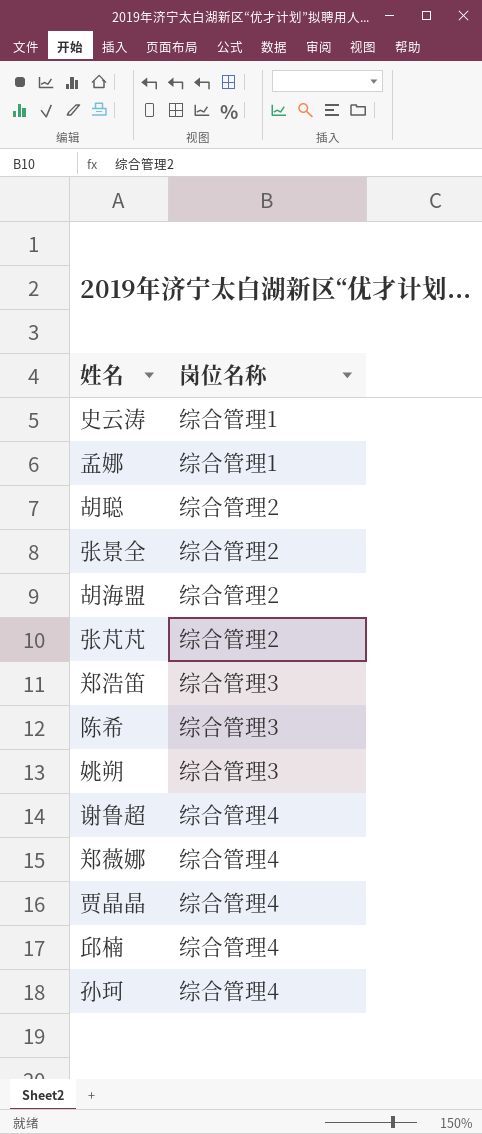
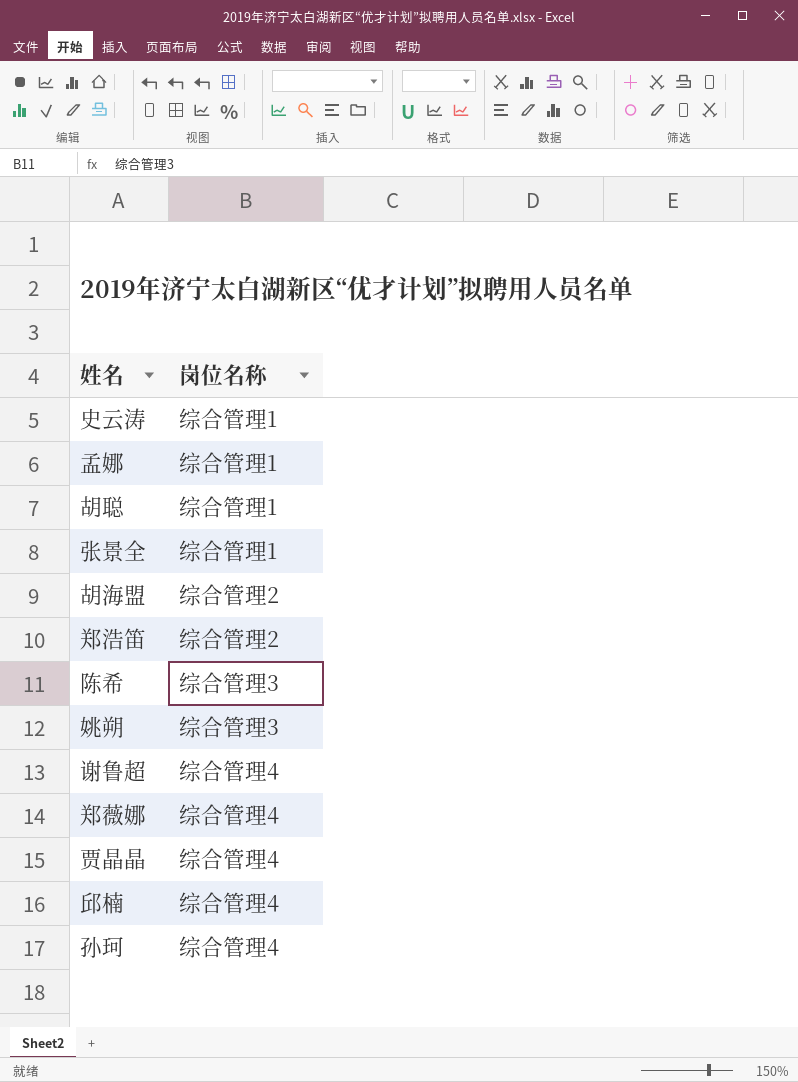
row 张芃芃: 综合管理2 -> none
胡聪 | 岗位名称: 综合管理2 -> 综合管理1
张景全 | 岗位名称: 综合管理2 -> 综合管理1
郑浩笛 | 岗位名称: 综合管理3 -> 综合管理2

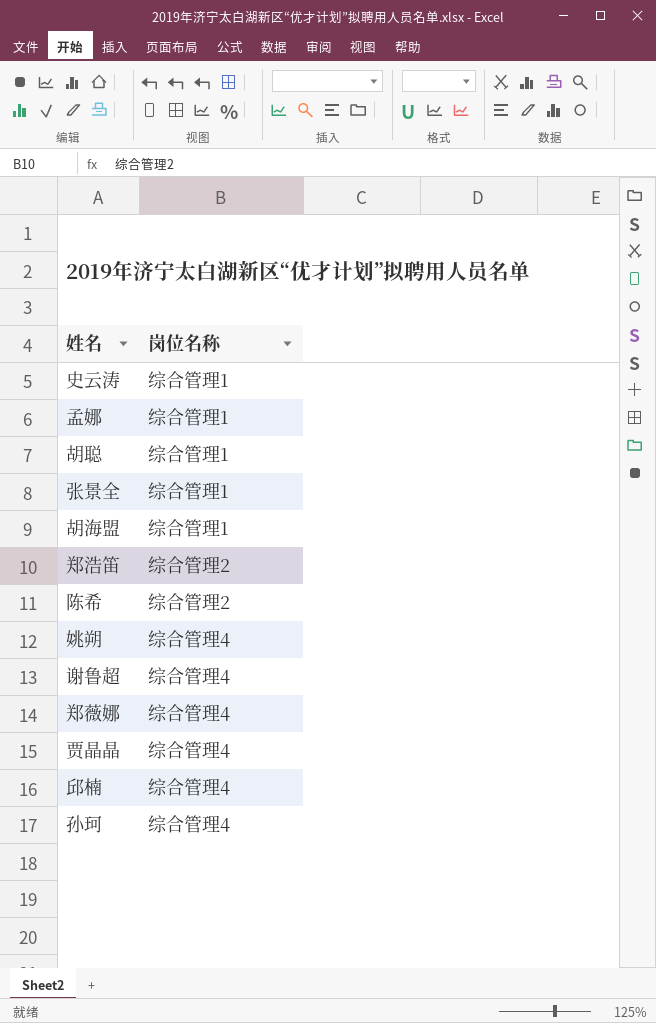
胡海盟 | 岗位名称: 综合管理2 -> 综合管理1
陈希 | 岗位名称: 综合管理3 -> 综合管理2
姚朔 | 岗位名称: 综合管理3 -> 综合管理4

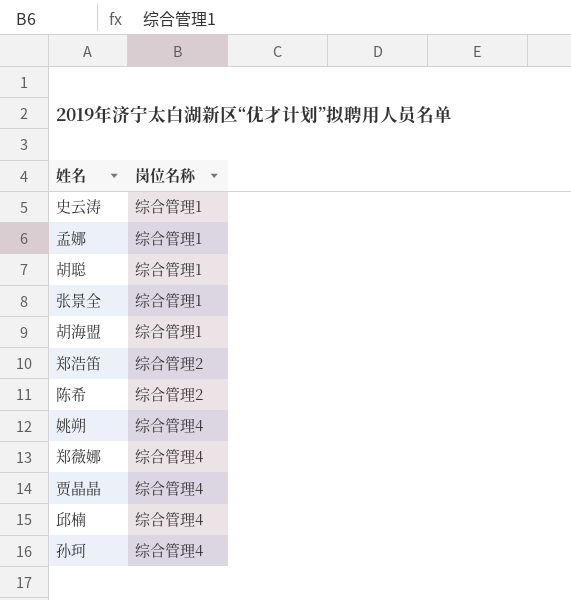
row 谢鲁超: 综合管理4 -> none

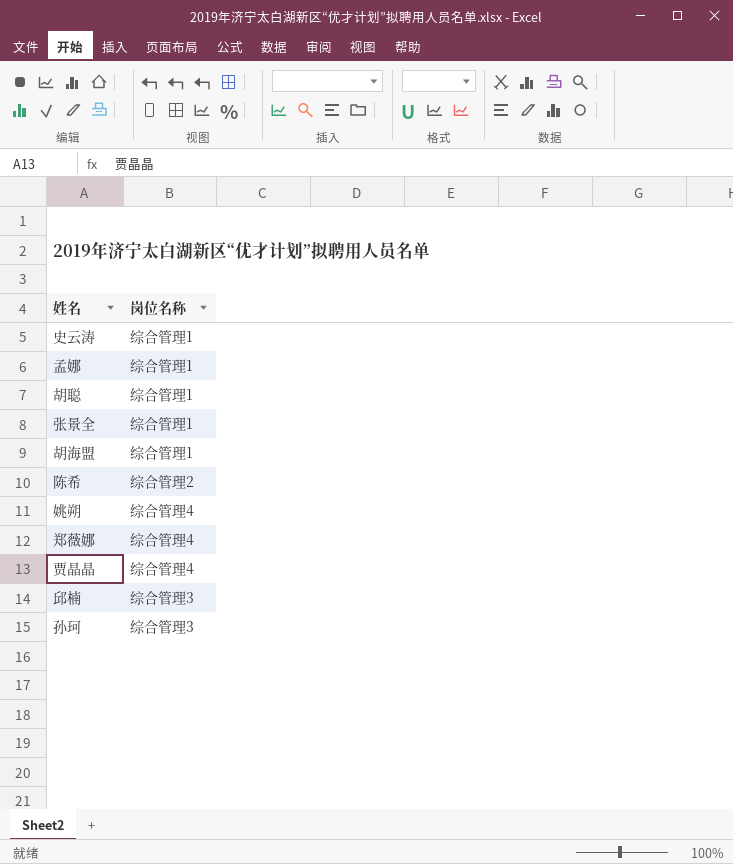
row 郑浩笛: 综合管理2 -> none
邱楠 | 岗位名称: 综合管理4 -> 综合管理3
孙珂 | 岗位名称: 综合管理4 -> 综合管理3

